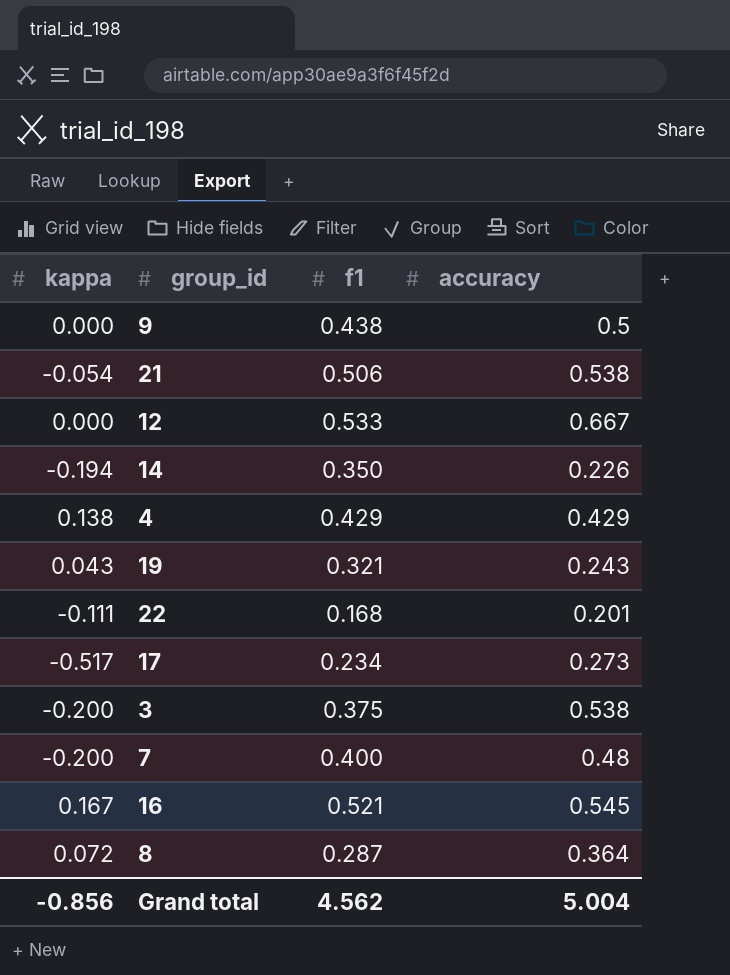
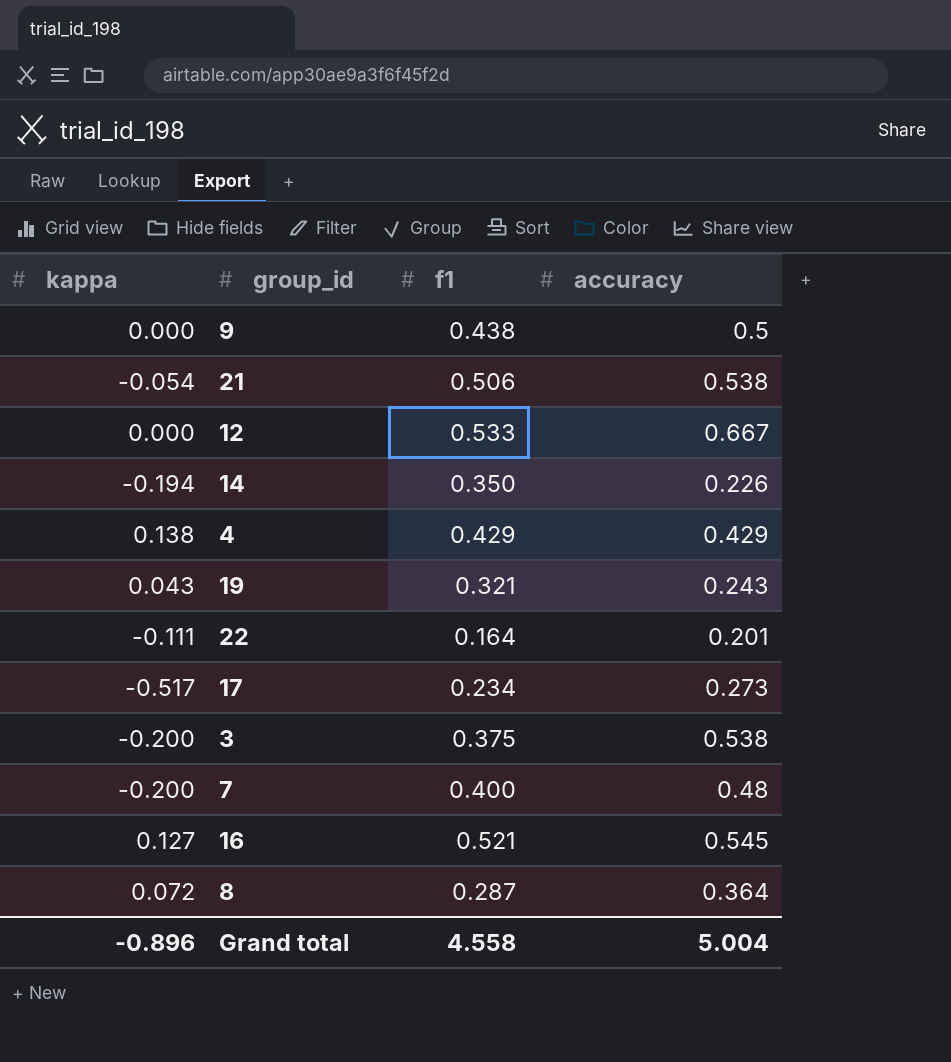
22 | f1: 0.168 -> 0.164
16 | kappa: 0.167 -> 0.127
Grand total | kappa: -0.856 -> -0.896
Grand total | f1: 4.562 -> 4.558

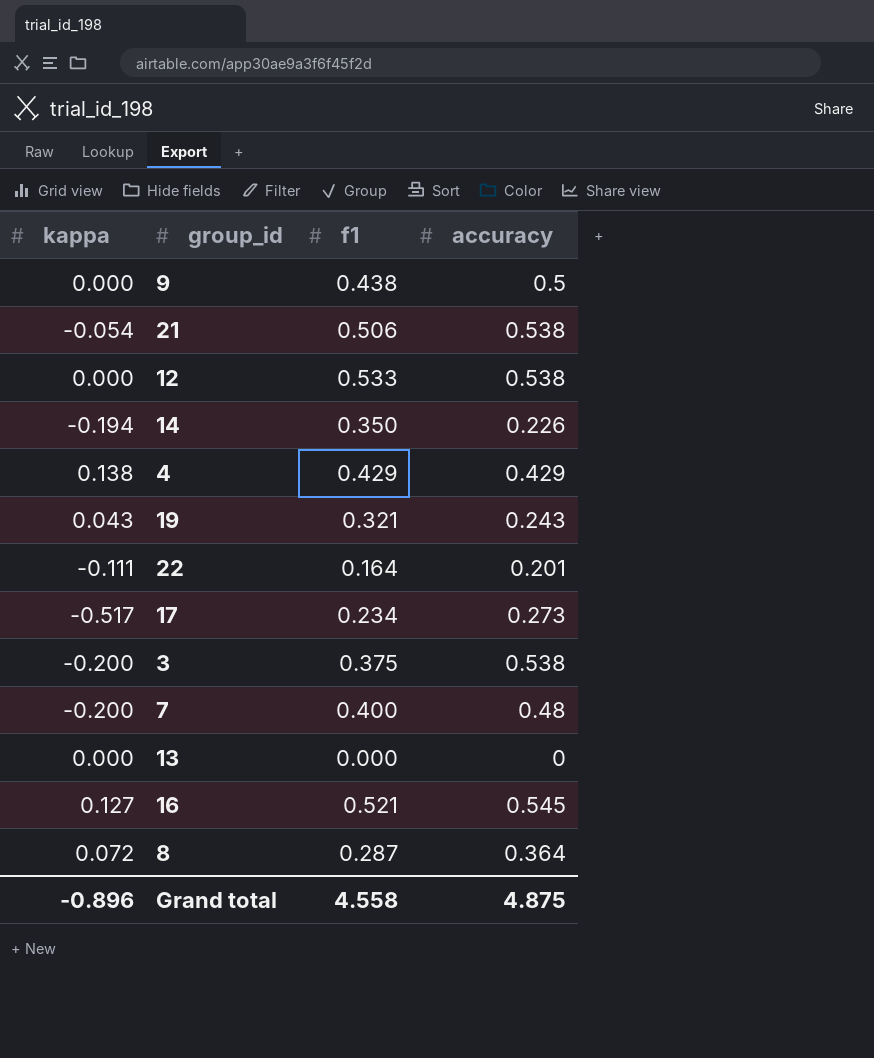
12 | accuracy: 0.667 -> 0.538
row 13: none -> 0.000 | 0.000 | 0
Grand total | accuracy: 5.004 -> 4.875

